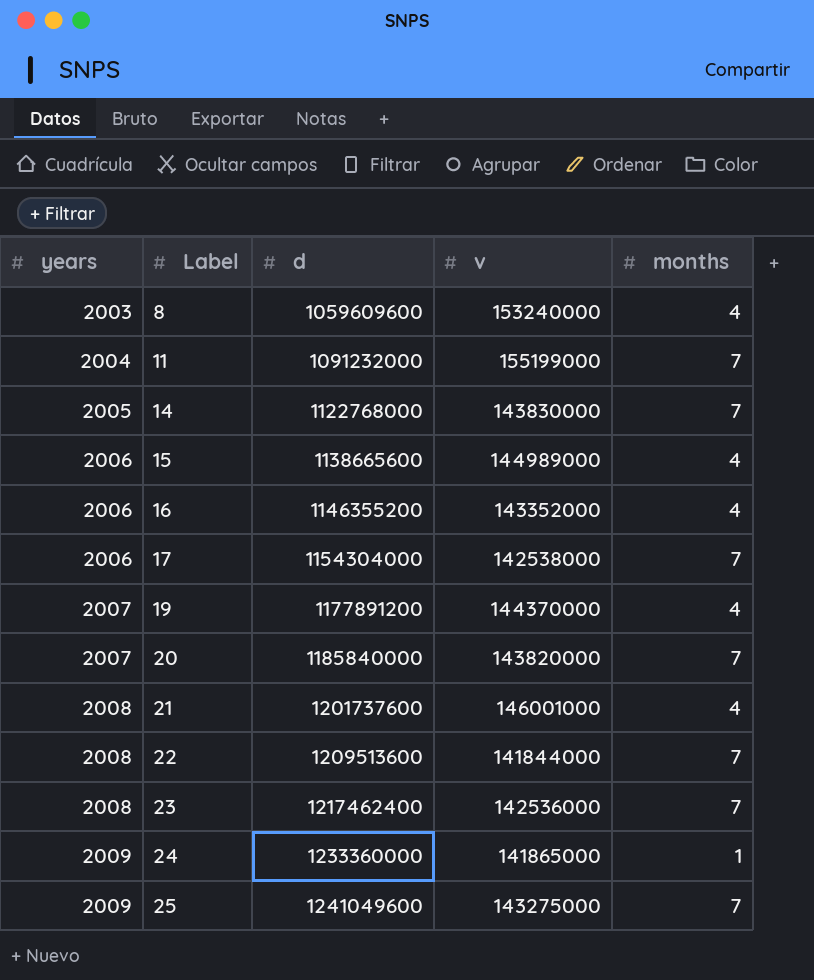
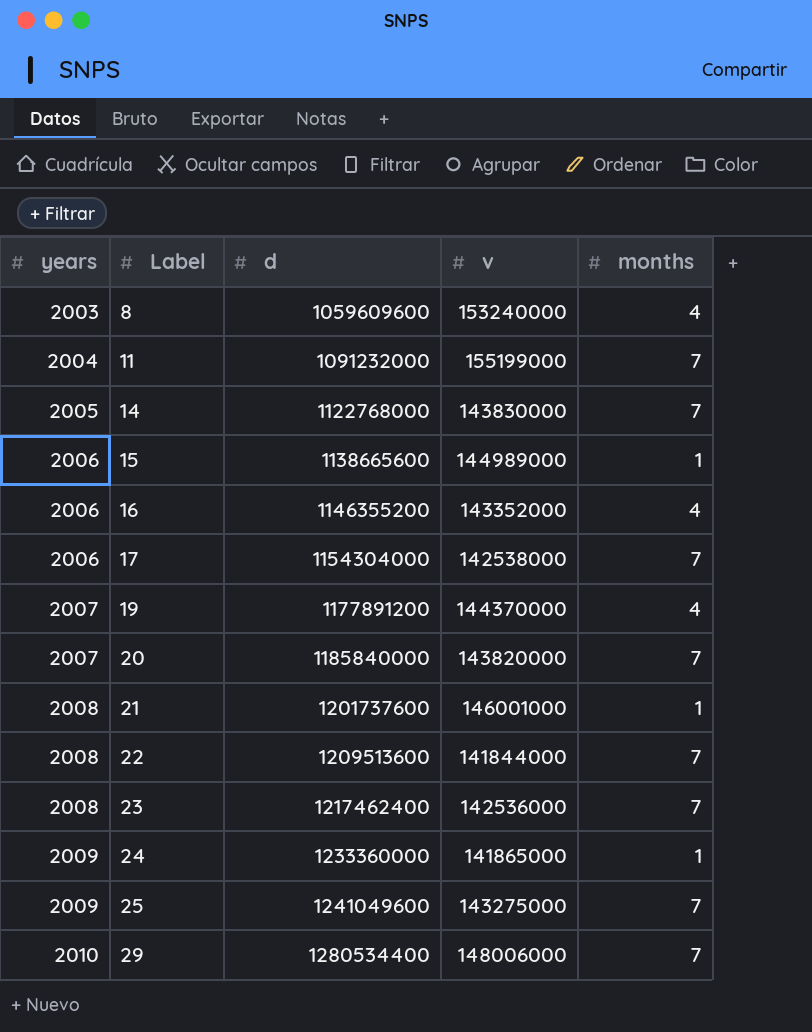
15 | months: 4 -> 1
21 | months: 4 -> 1
row 29: none -> 2010 | 1280534400 | 148006000 | 7

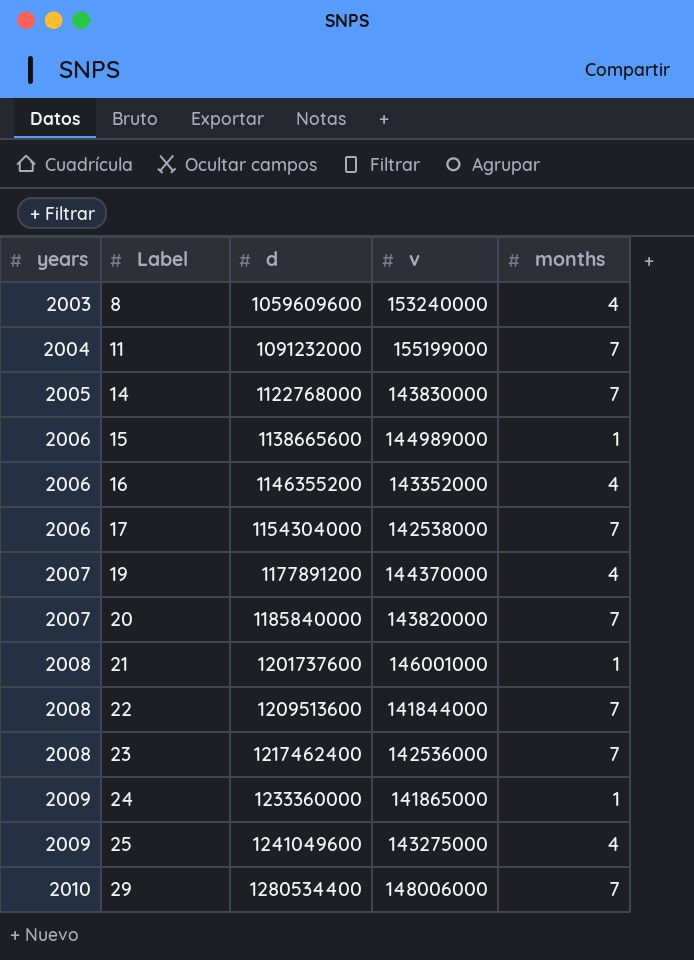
25 | months: 7 -> 4

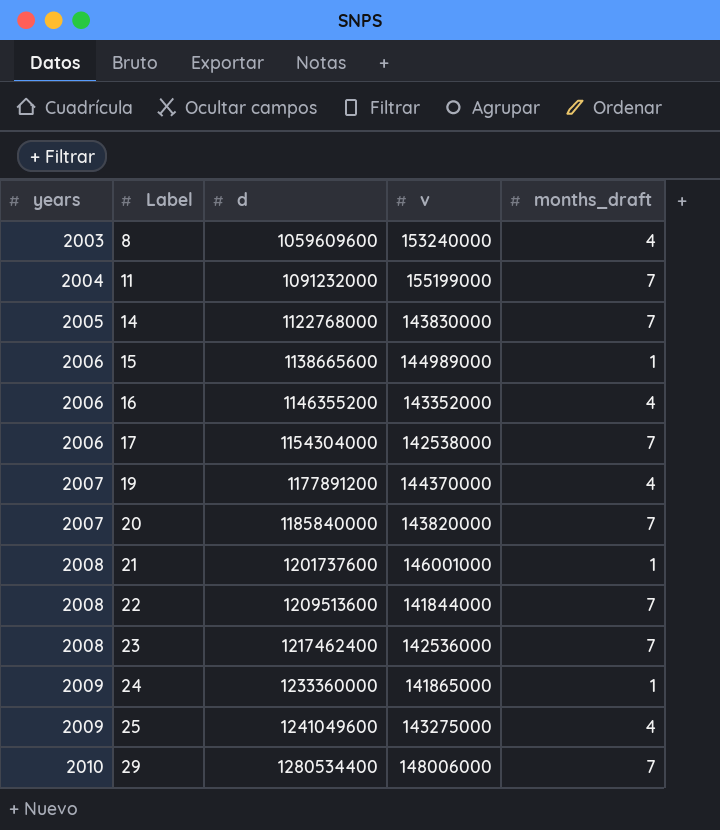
column name: months -> months_draft

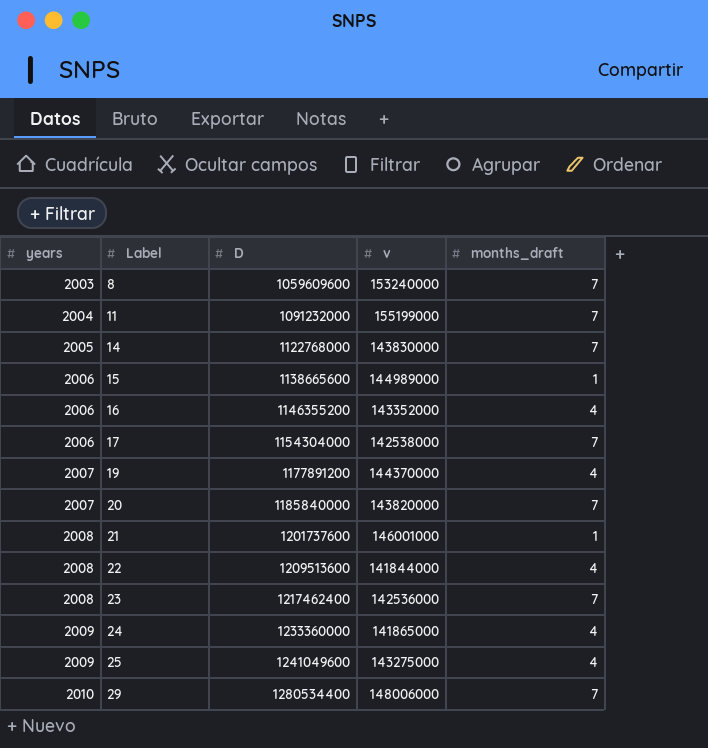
column name: d -> D
8 | months_draft: 4 -> 7
22 | months_draft: 7 -> 4
24 | months_draft: 1 -> 4

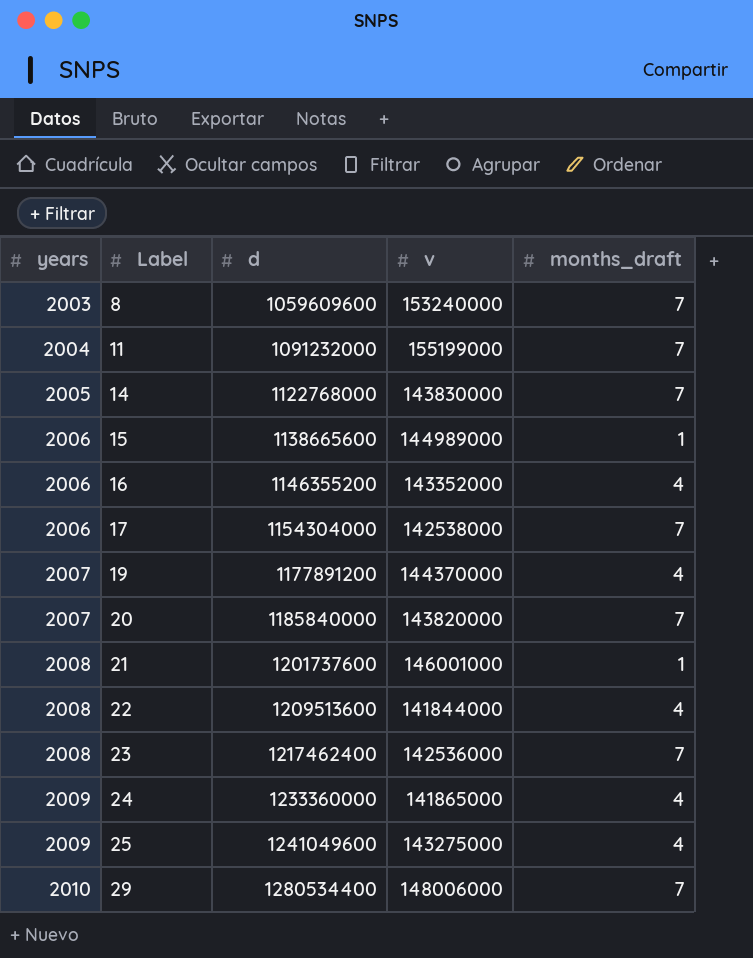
column name: D -> d

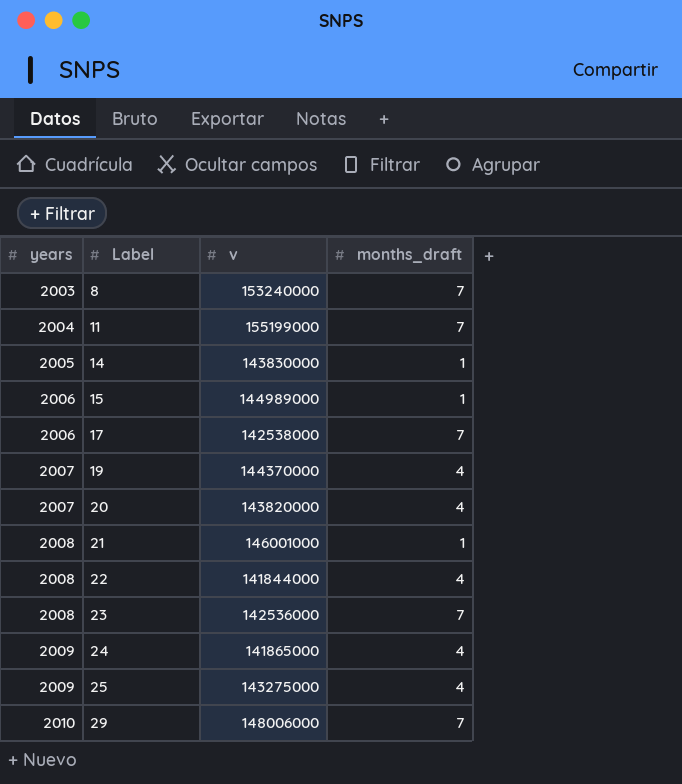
column d | position: 3 -> none
row 16: 2006 | 1146355200 | 143352000 | 4 -> none
14 | months_draft: 7 -> 1
20 | months_draft: 7 -> 4

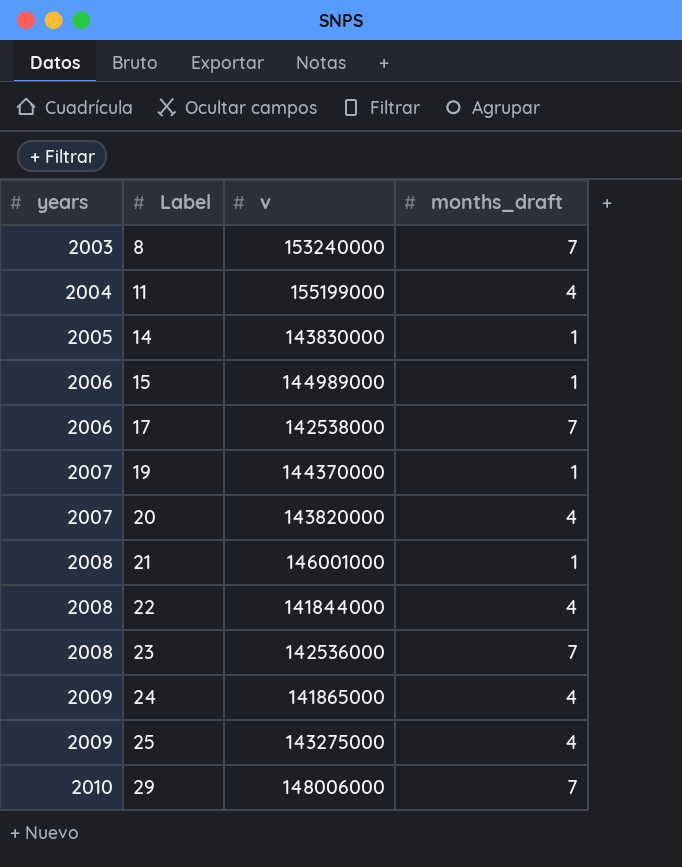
11 | months_draft: 7 -> 4
19 | months_draft: 4 -> 1

